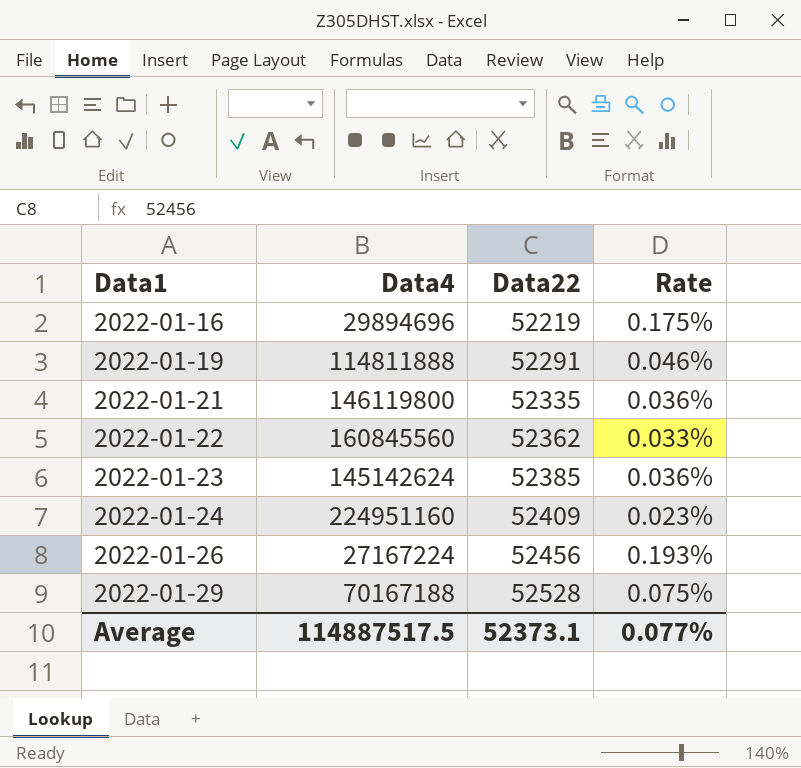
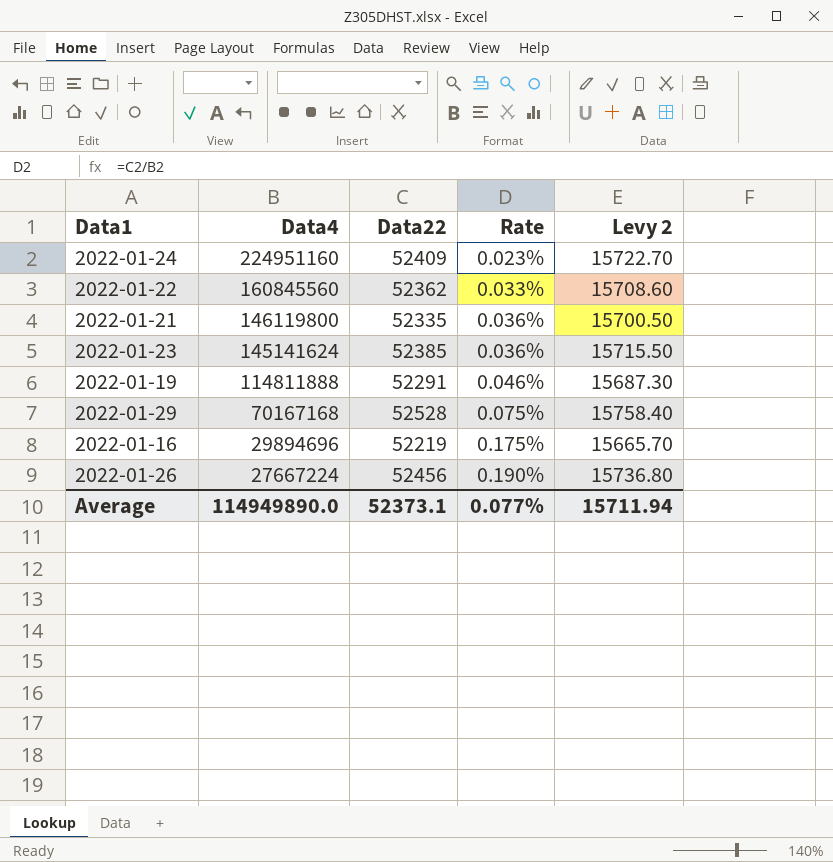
row order: Data1 ascending -> Data4 descending
column Levy 2 | formula: none -> [Data22] * 0.3
2022-01-23 | Data4: 145142624 -> 145141624
2022-01-29 | Data4: 70167188 -> 70167168
2022-01-26 | Data4: 27167224 -> 27667224
2022-01-26 | Rate: 0.193% -> 0.190%
Average | Data4: 114887517.5 -> 114949890.0

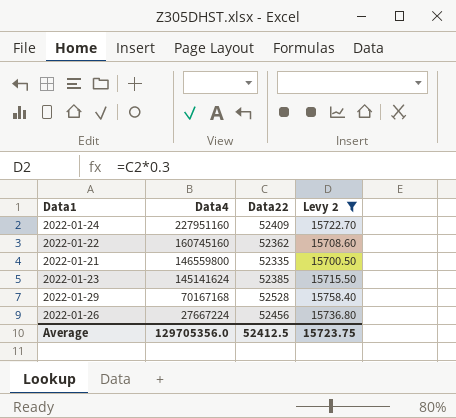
filter: none -> Levy 2 >= 15700.50
column Rate | formula: [Data22] / [Data4] -> none
2022-01-24 | Data4: 224951160 -> 227951160
2022-01-22 | Data4: 160845560 -> 160745160
2022-01-21 | Data4: 146119800 -> 146559800
Average | Data4: 114949890.0 -> 129705356.0
Average | Data22: 52373.1 -> 52412.5
Average | Levy 2: 15711.94 -> 15723.75

